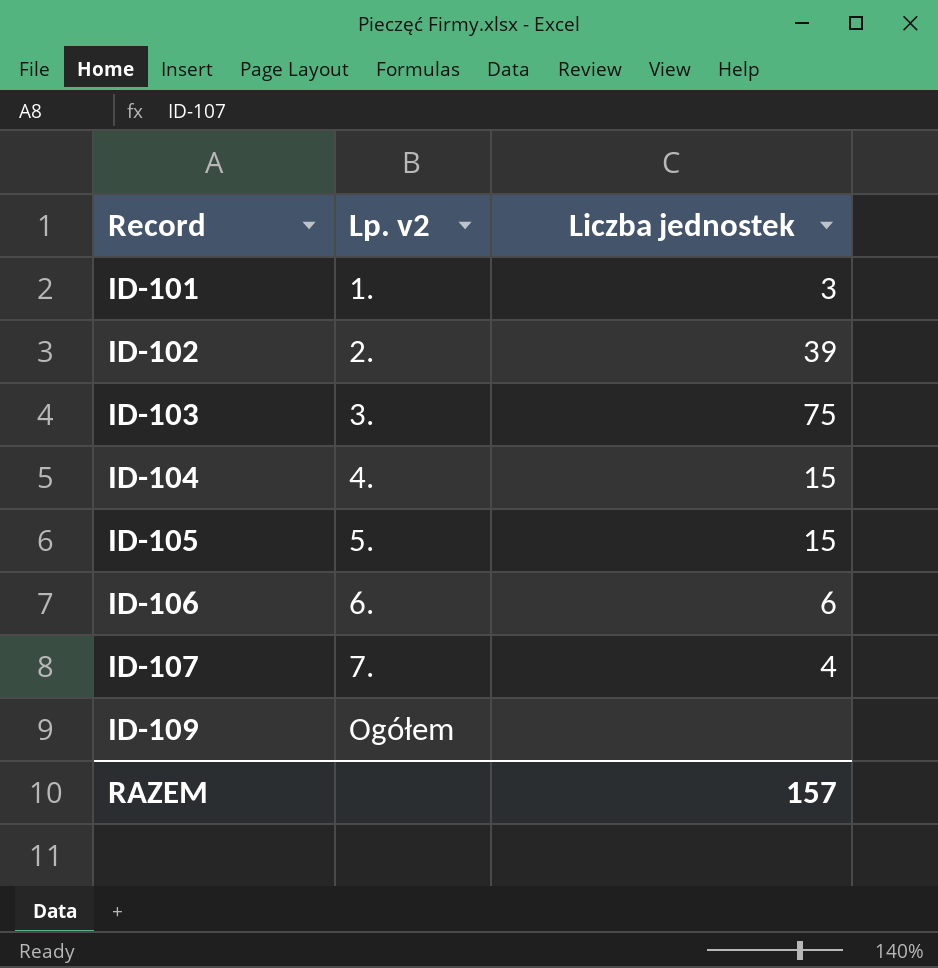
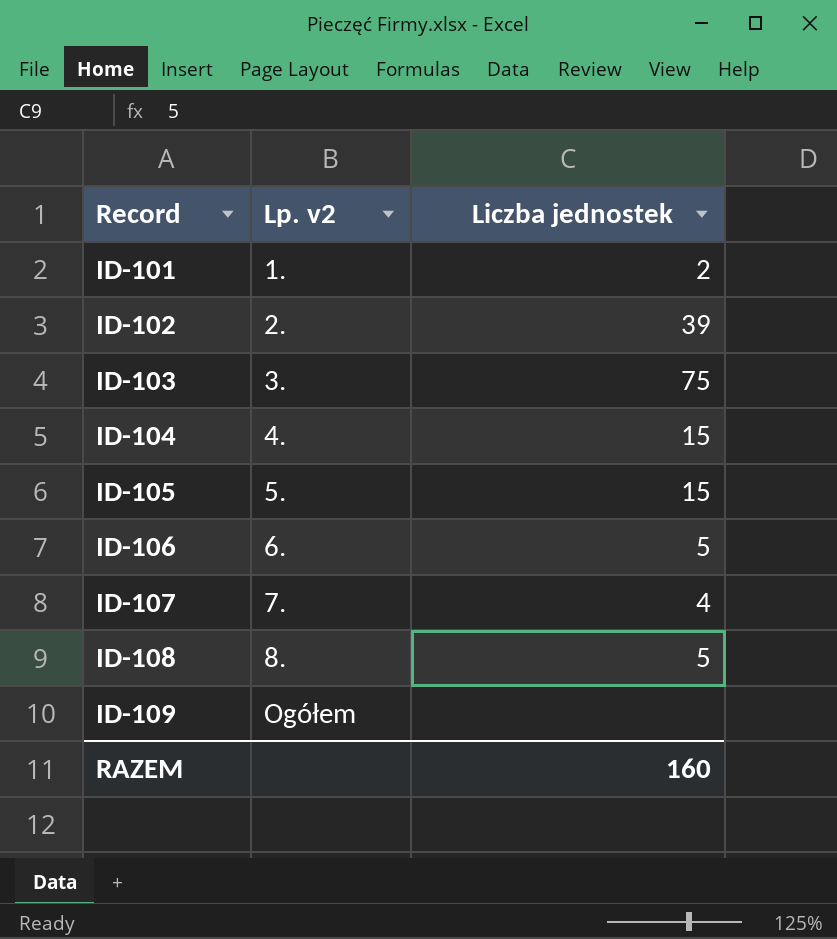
ID-101 | Liczba jednostek: 3 -> 2
ID-106 | Liczba jednostek: 6 -> 5
row ID-108: none -> 8. | 5
RAZEM | Liczba jednostek: 157 -> 160

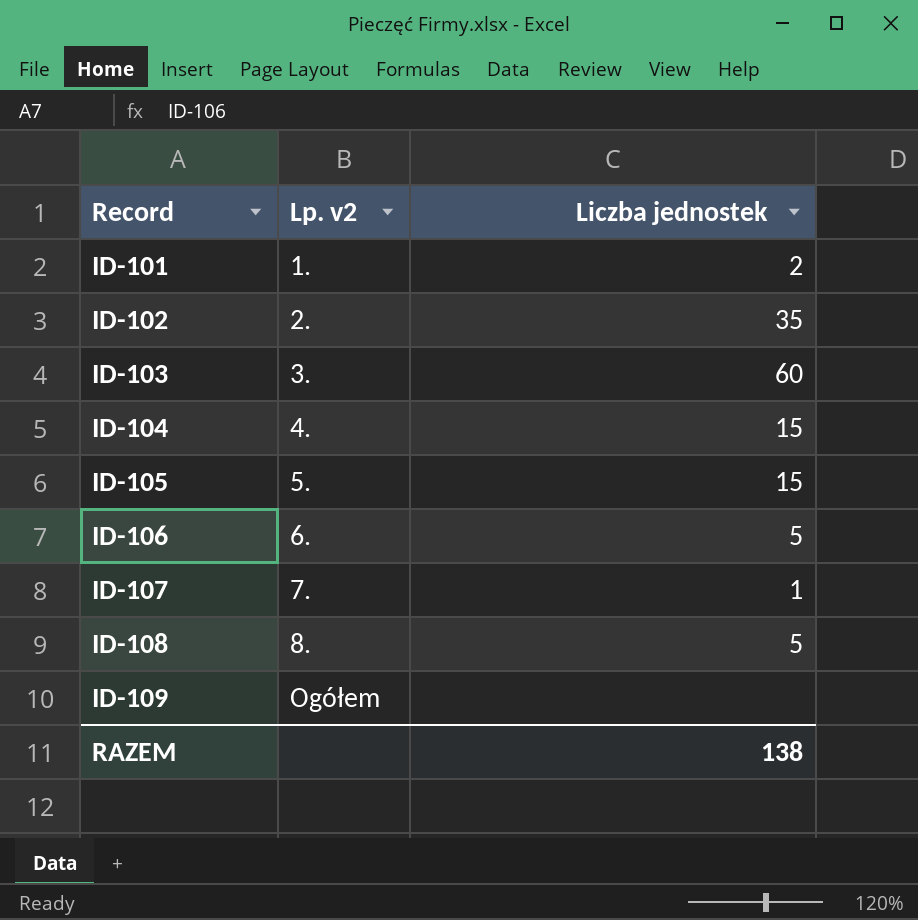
ID-102 | Liczba jednostek: 39 -> 35
ID-103 | Liczba jednostek: 75 -> 60
ID-107 | Liczba jednostek: 4 -> 1
RAZEM | Liczba jednostek: 160 -> 138

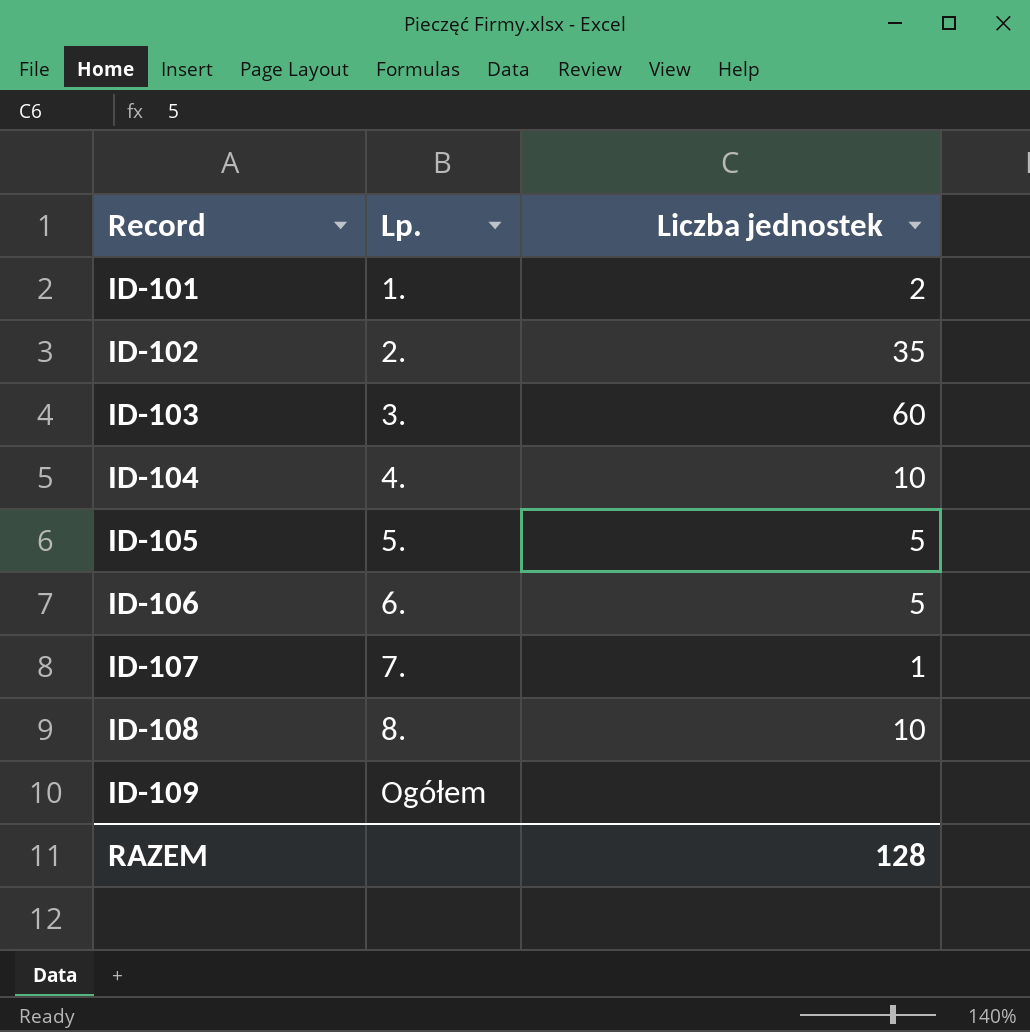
column name: Lp. v2 -> Lp.
ID-104 | Liczba jednostek: 15 -> 10
ID-105 | Liczba jednostek: 15 -> 5
ID-108 | Liczba jednostek: 5 -> 10
RAZEM | Liczba jednostek: 138 -> 128

